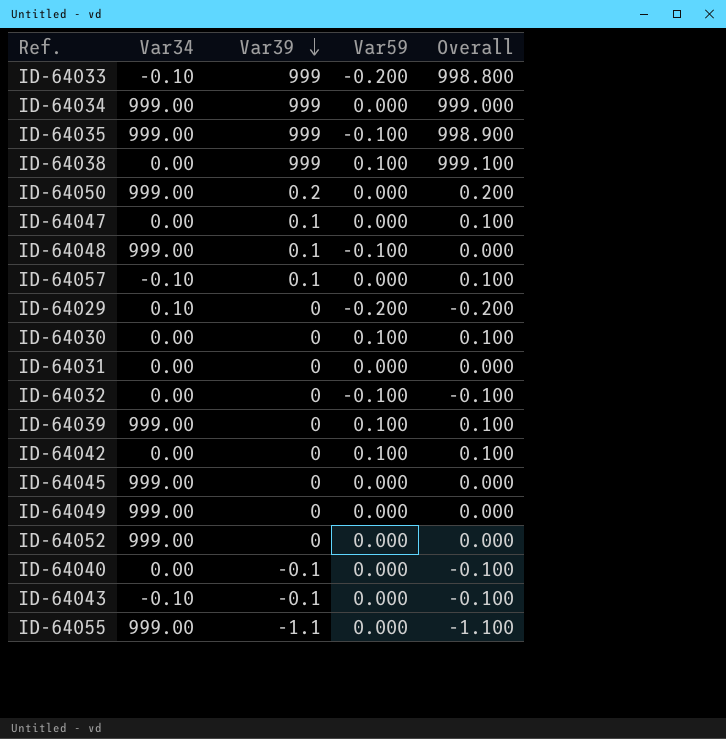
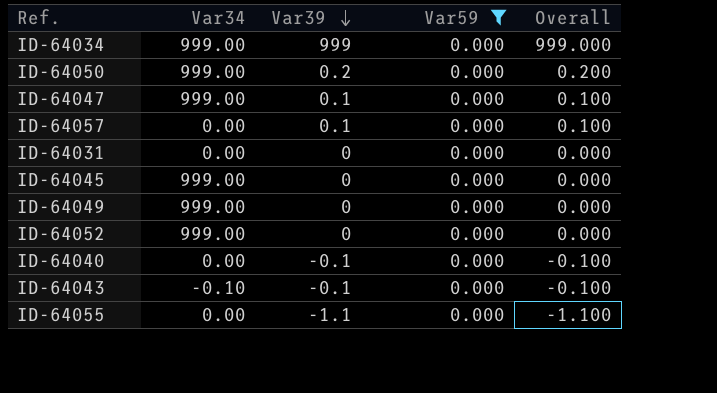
filter: none -> Var59 = 0.000
ID-64047 | Var34: 0.00 -> 999.00
ID-64057 | Var34: -0.10 -> 0.00
ID-64055 | Var34: 999.00 -> 0.00

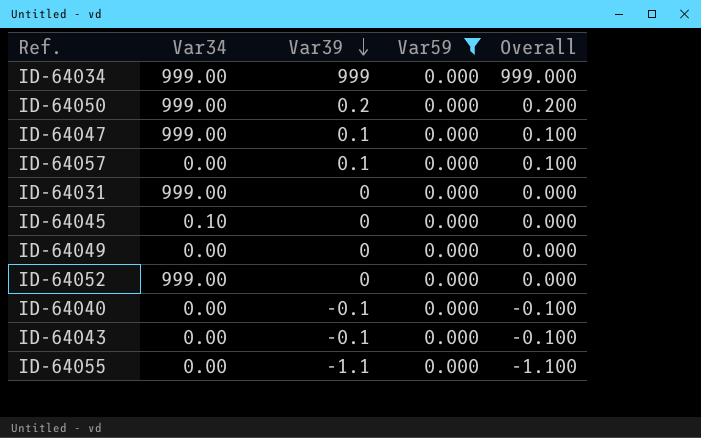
ID-64031 | Var34: 0.00 -> 999.00
ID-64045 | Var34: 999.00 -> 0.10
ID-64049 | Var34: 999.00 -> 0.00
ID-64043 | Var34: -0.10 -> 0.00

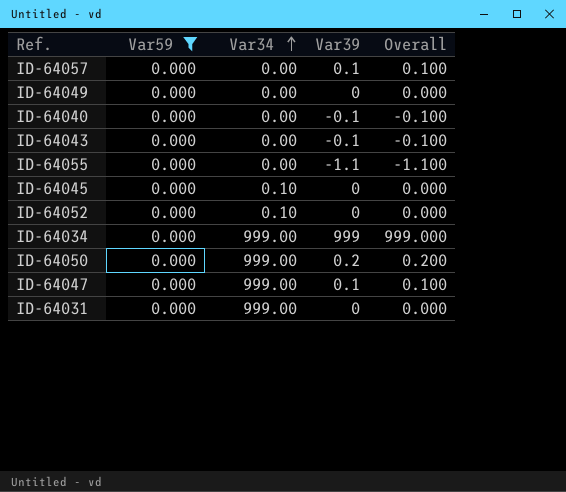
row order: Var39 descending -> Var34 ascending
column Var59 | position: 4 -> 2
ID-64052 | Var34: 999.00 -> 0.10

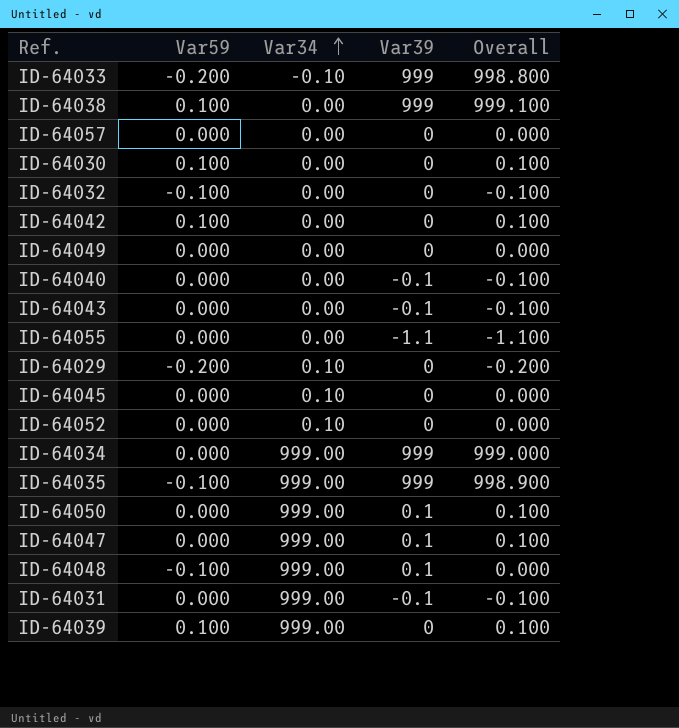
filter: Var59 = 0.000 -> none
ID-64057 | Var39: 0.1 -> 0
ID-64057 | Overall: 0.100 -> 0.000
ID-64050 | Var39: 0.2 -> 0.1
ID-64050 | Overall: 0.200 -> 0.100
ID-64031 | Var39: 0 -> -0.1
ID-64031 | Overall: 0.000 -> -0.100

